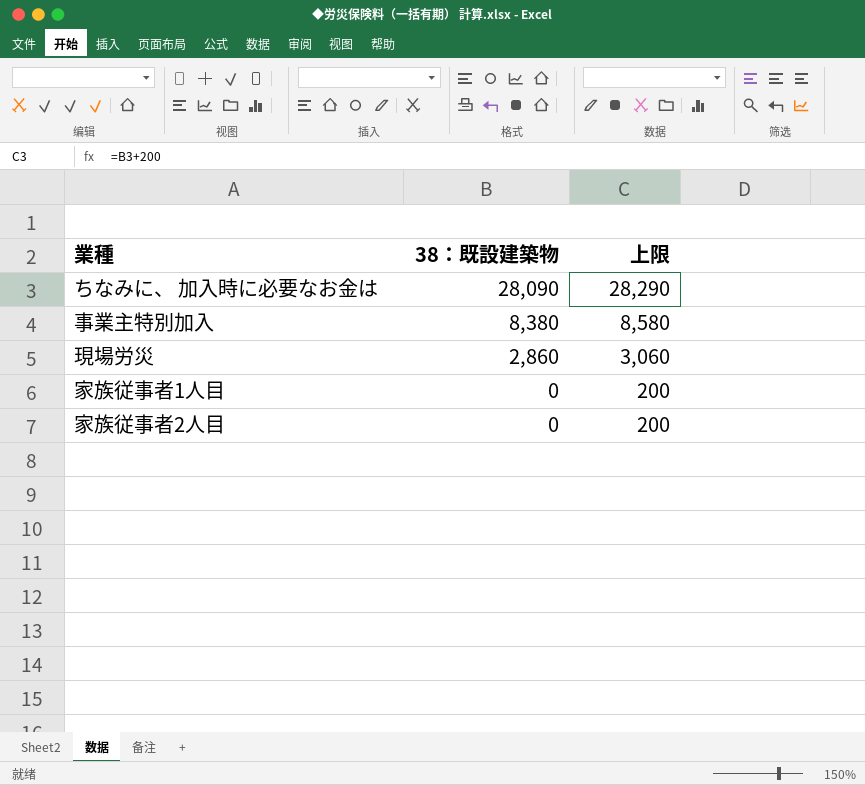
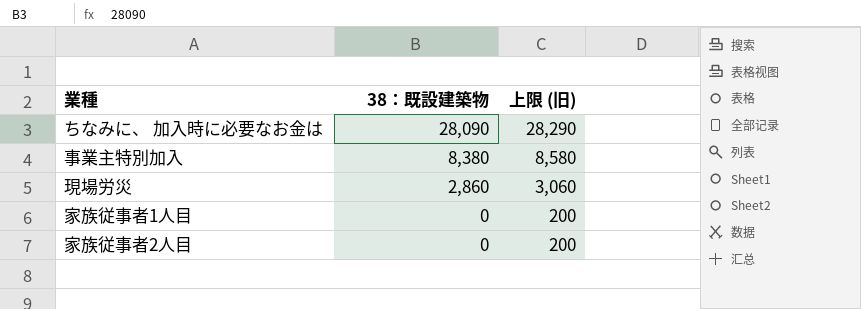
column name: 上限 -> 上限 (旧)

